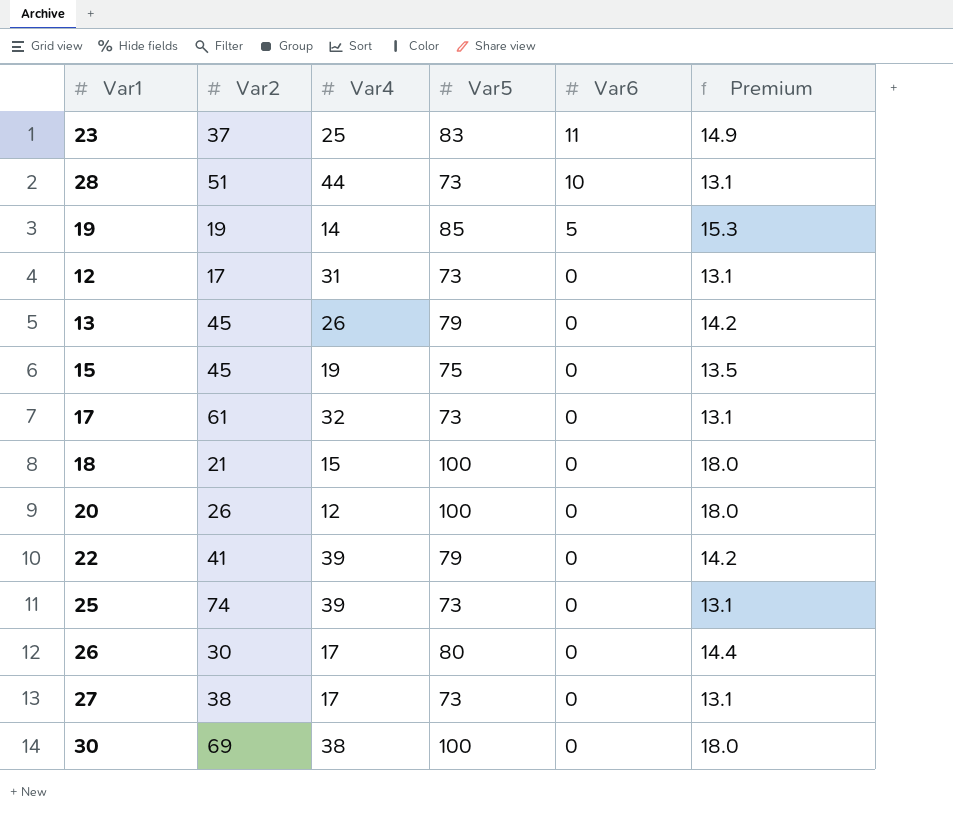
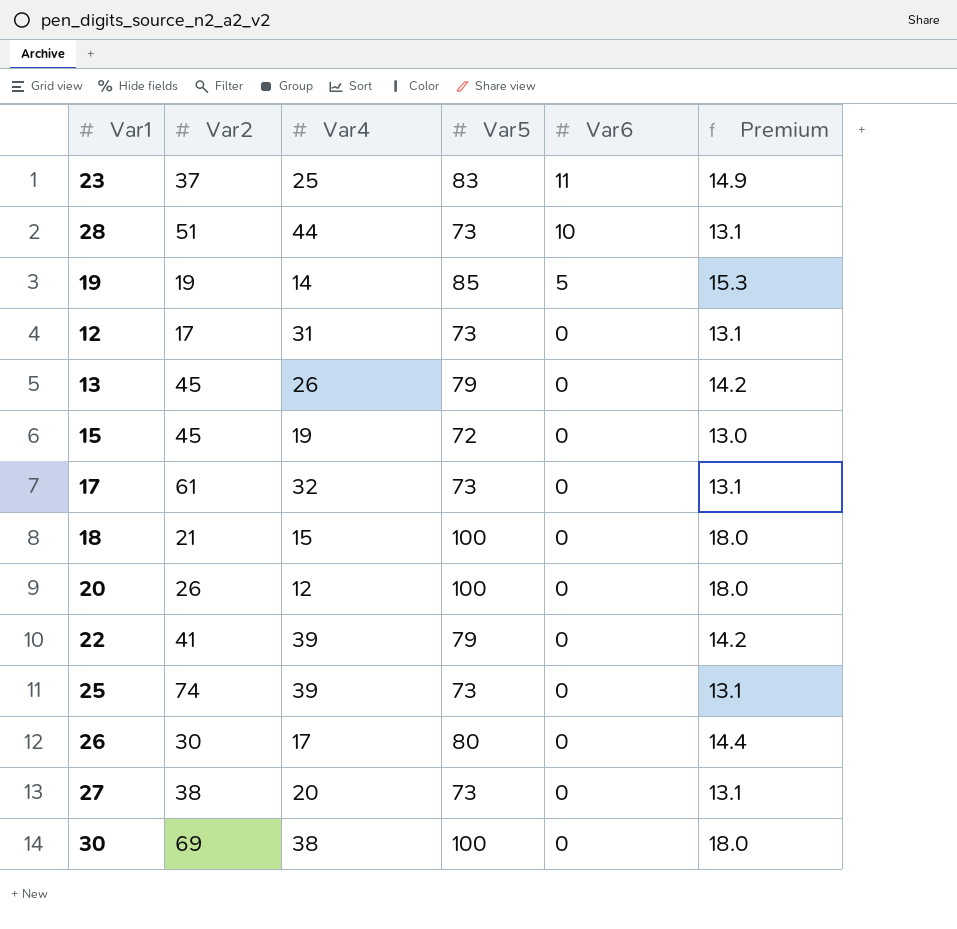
15 | Var5: 75 -> 72
15 | Premium: 13.5 -> 13.0
27 | Var4: 17 -> 20

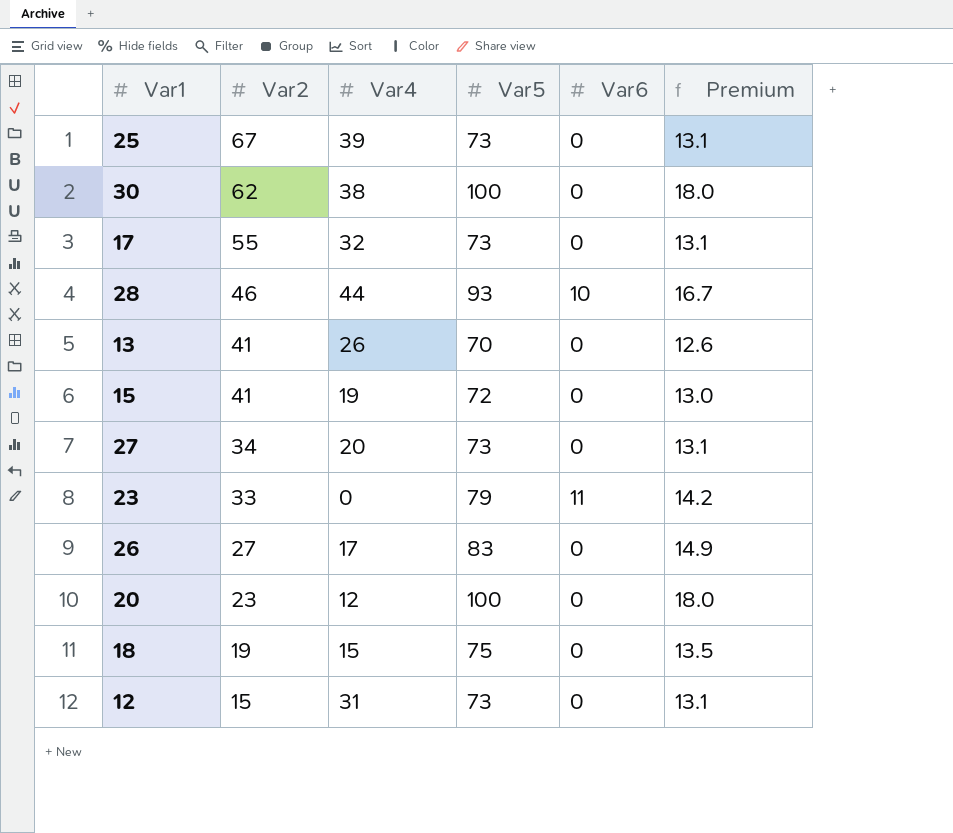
row order: Var6 descending -> Var2 descending
row 19: 19 | 14 | 85 | 5 | 15.3 -> none
row 22: 41 | 39 | 79 | 0 | 14.2 -> none
25 | Var2: 74 -> 67
30 | Var2: 69 -> 62
17 | Var2: 61 -> 55
28 | Var2: 51 -> 46
28 | Var5: 73 -> 93
28 | Premium: 13.1 -> 16.7
13 | Var2: 45 -> 41
13 | Var5: 79 -> 70
13 | Premium: 14.2 -> 12.6
15 | Var2: 45 -> 41
27 | Var2: 38 -> 34
23 | Var2: 37 -> 33
23 | Var4: 25 -> 0
23 | Var5: 83 -> 79
23 | Premium: 14.9 -> 14.2
26 | Var2: 30 -> 27
26 | Var5: 80 -> 83
26 | Premium: 14.4 -> 14.9
20 | Var2: 26 -> 23
18 | Var2: 21 -> 19
18 | Var5: 100 -> 75
18 | Premium: 18.0 -> 13.5
12 | Var2: 17 -> 15

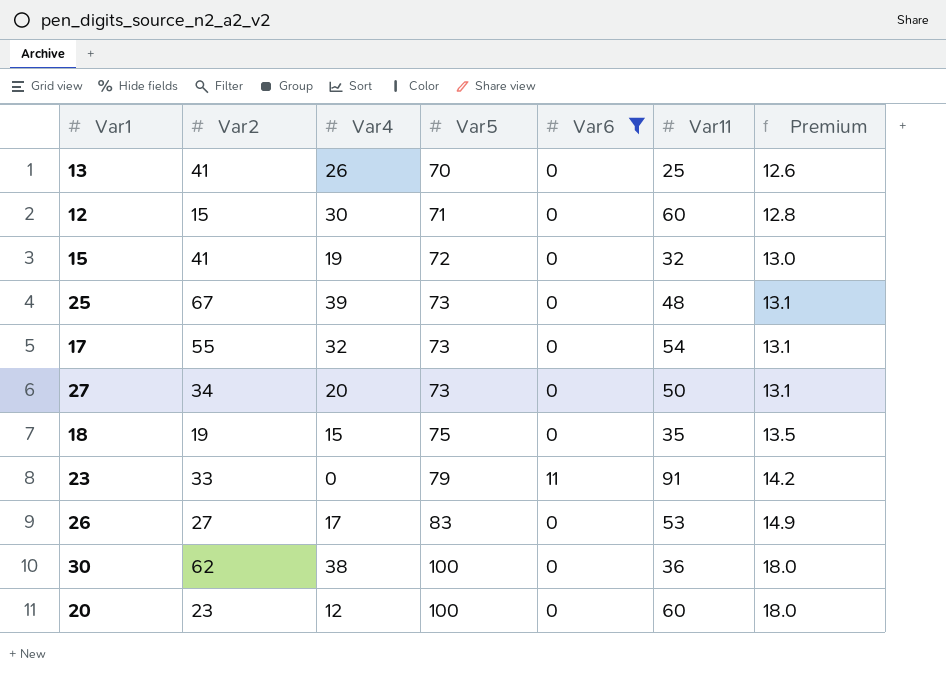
filter: none -> Var6 != 10
row order: Var2 descending -> Var5 ascending
column Var11 | position: none -> 6
12 | Var4: 31 -> 30
12 | Var5: 73 -> 71
12 | Premium: 13.1 -> 12.8

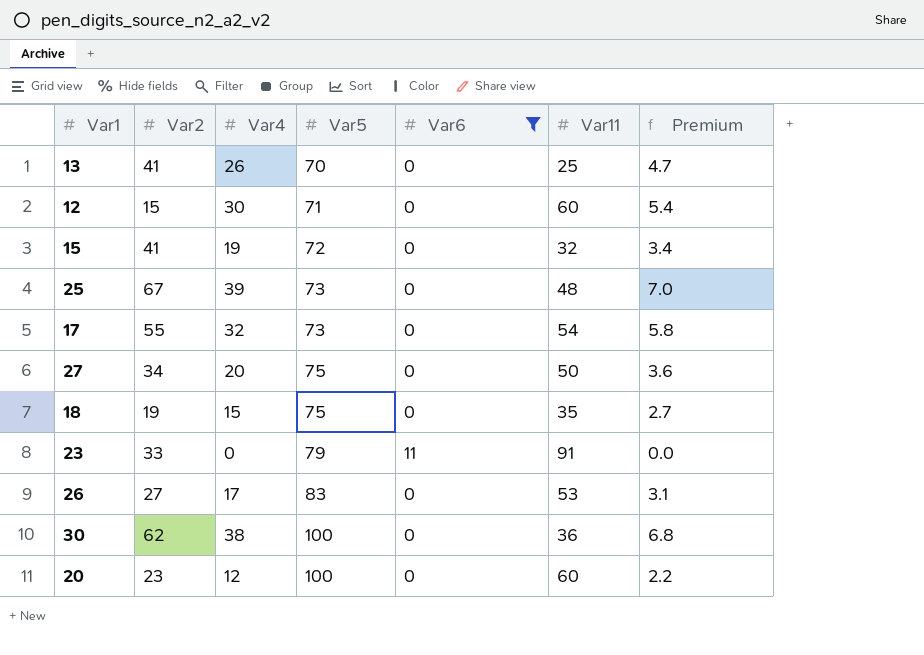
column Premium | formula: [Var5] * 0.18 -> [Var4] * 0.18
27 | Var5: 73 -> 75

